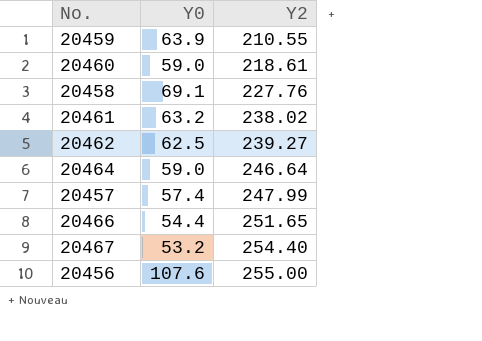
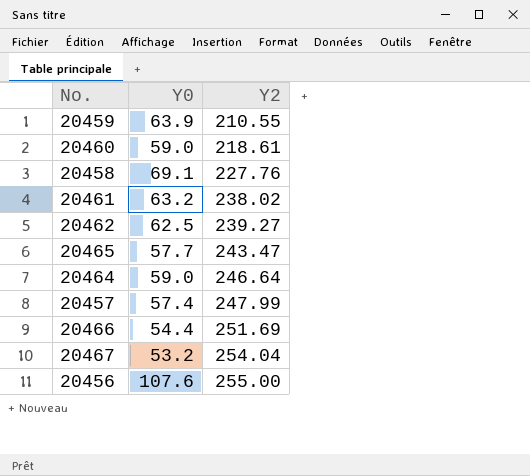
row 20465: none -> 57.7 | 243.47
20466 | Y2: 251.65 -> 251.69
20467 | Y2: 254.40 -> 254.04

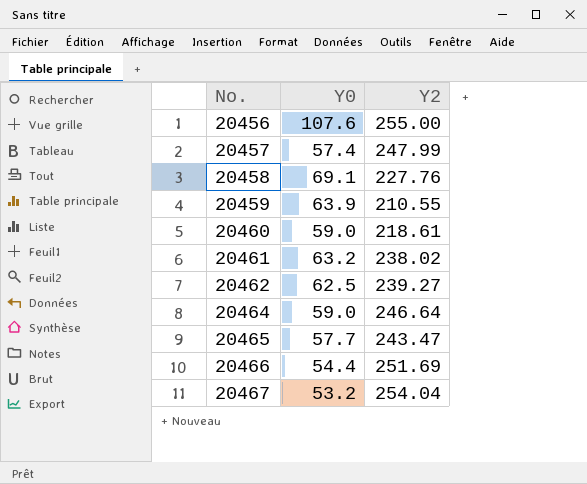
row order: Y2 ascending -> No. ascending

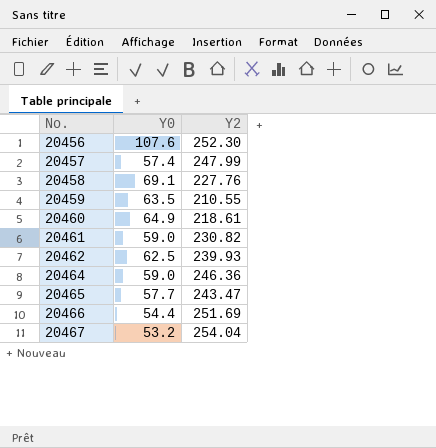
20456 | Y2: 255.00 -> 252.30
20459 | Y0: 63.9 -> 63.5
20460 | Y0: 59.0 -> 64.9
20461 | Y0: 63.2 -> 59.0
20461 | Y2: 238.02 -> 230.82
20462 | Y2: 239.27 -> 239.93
20464 | Y2: 246.64 -> 246.36

